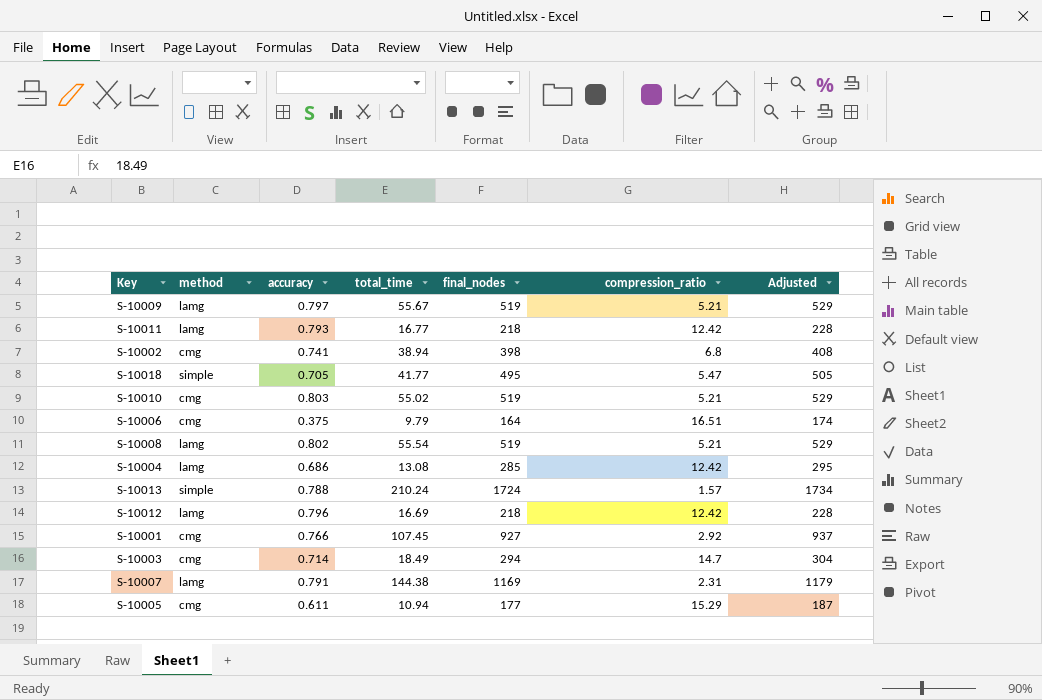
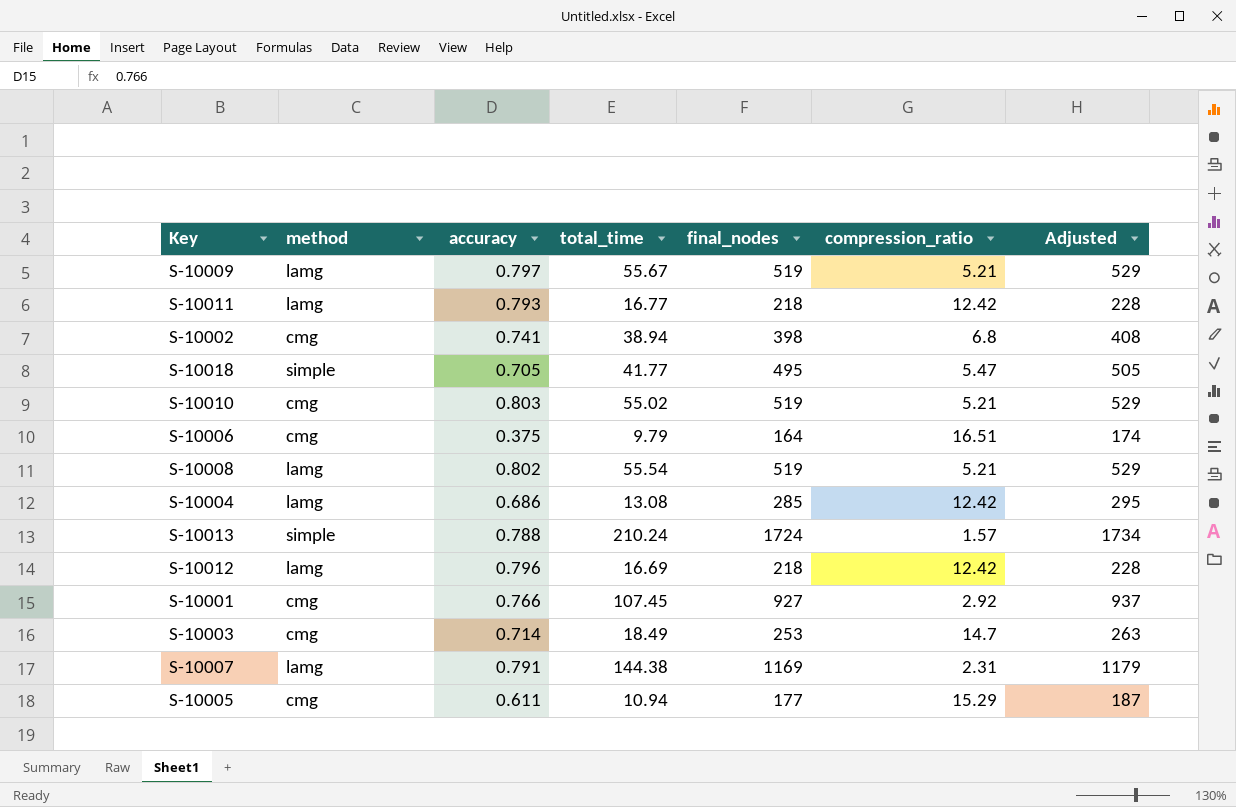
S-10003 | final_nodes: 294 -> 253
S-10003 | Adjusted: 304 -> 263

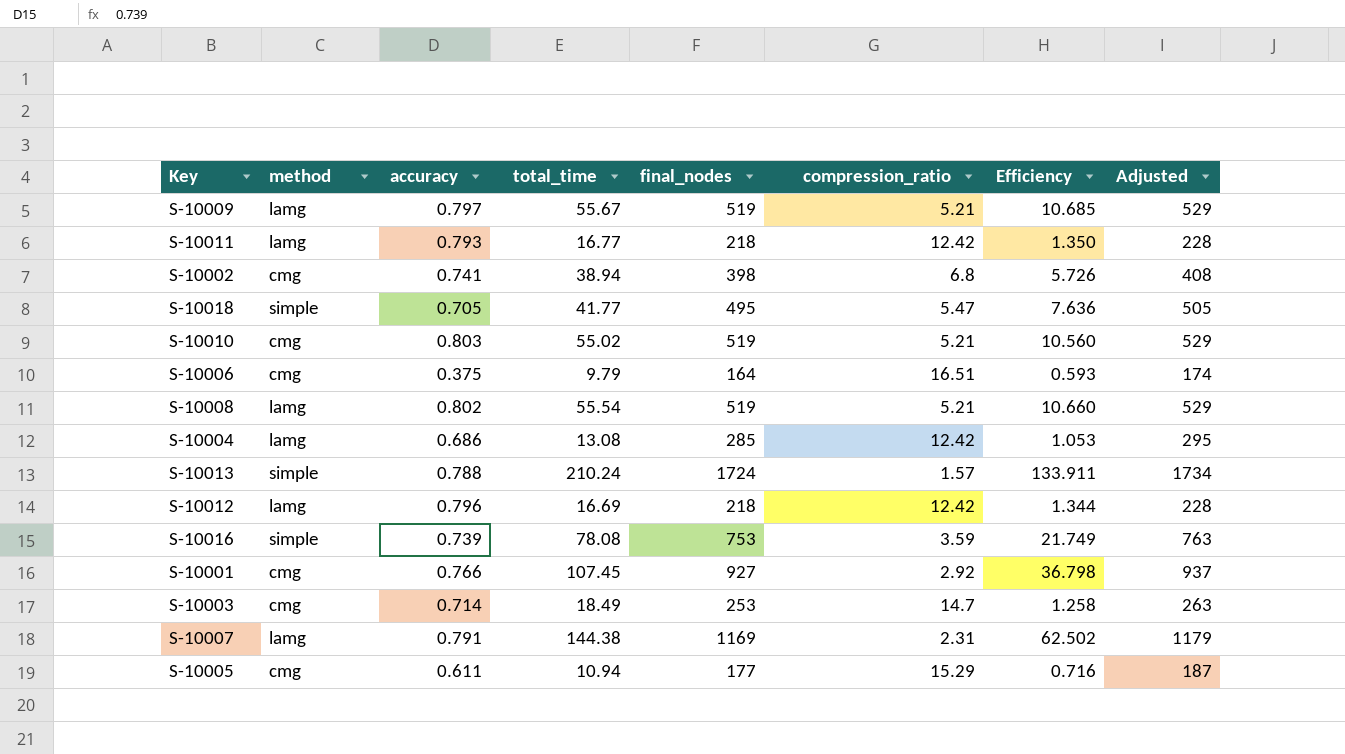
column Efficiency | formula: none -> [total_time] / [compression_ratio]
row S-10016: none -> simple | 0.739 | 78.08 | 753 | 3.59 | 21.749 | 763

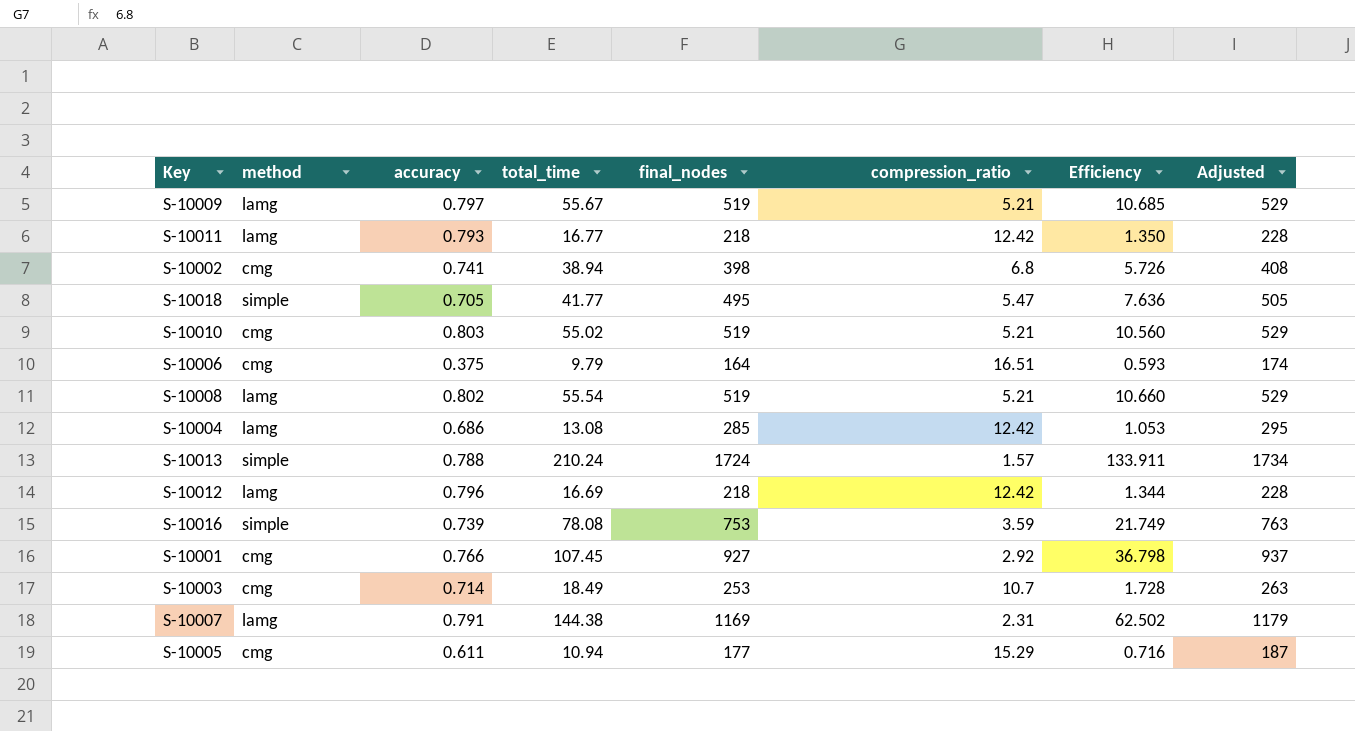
S-10003 | compression_ratio: 14.7 -> 10.7
S-10003 | Efficiency: 1.258 -> 1.728

